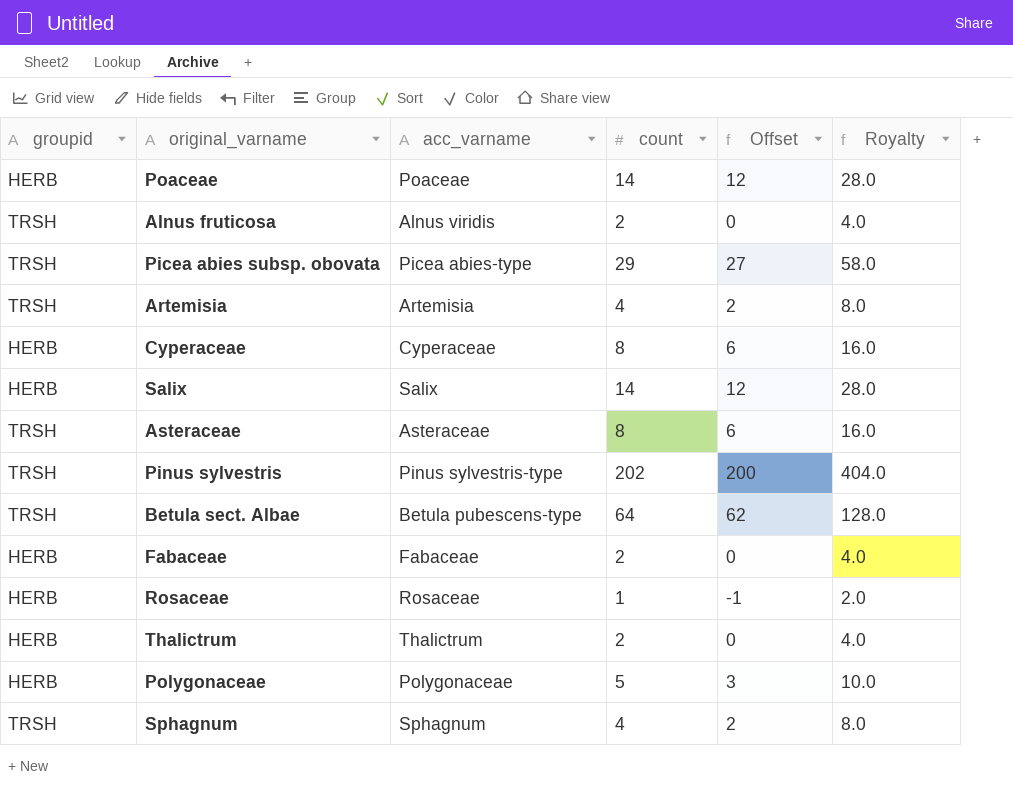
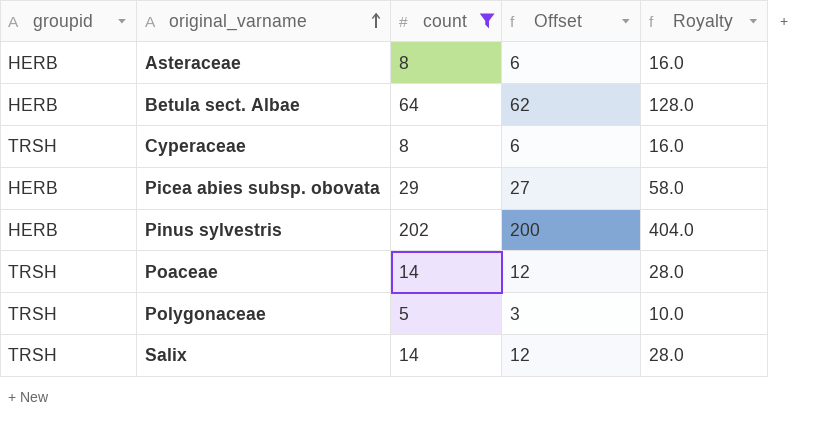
filter: none -> count >= 5
row order: none -> original_varname ascending
column acc_varname | position: 3 -> none
Asteraceae | groupid: TRSH -> HERB
Betula sect. Albae | groupid: TRSH -> HERB
Cyperaceae | groupid: HERB -> TRSH
Picea abies subsp. obovata | groupid: TRSH -> HERB
Pinus sylvestris | groupid: TRSH -> HERB
Poaceae | groupid: HERB -> TRSH
Polygonaceae | groupid: HERB -> TRSH
Salix | groupid: HERB -> TRSH

